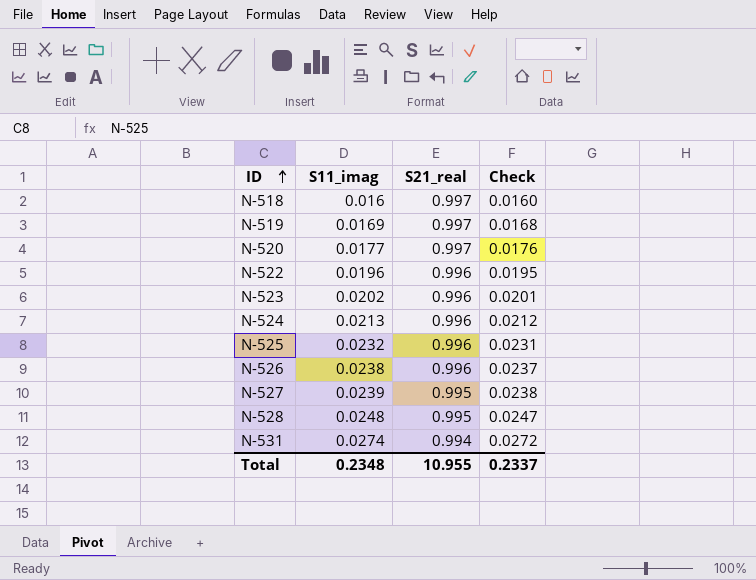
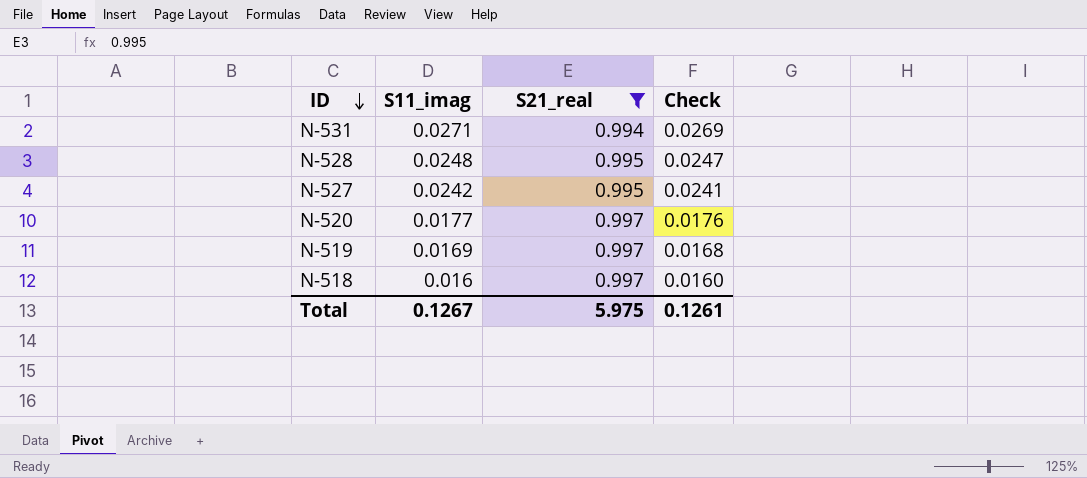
filter: none -> S21_real != 0.996
row order: ID ascending -> ID descending
N-531 | S11_imag: 0.0274 -> 0.0271
N-531 | Check: 0.0272 -> 0.0269
N-527 | S11_imag: 0.0239 -> 0.0242
N-527 | Check: 0.0238 -> 0.0241
Total | S11_imag: 0.2348 -> 0.1267
Total | S21_real: 10.955 -> 5.975
Total | Check: 0.2337 -> 0.1261

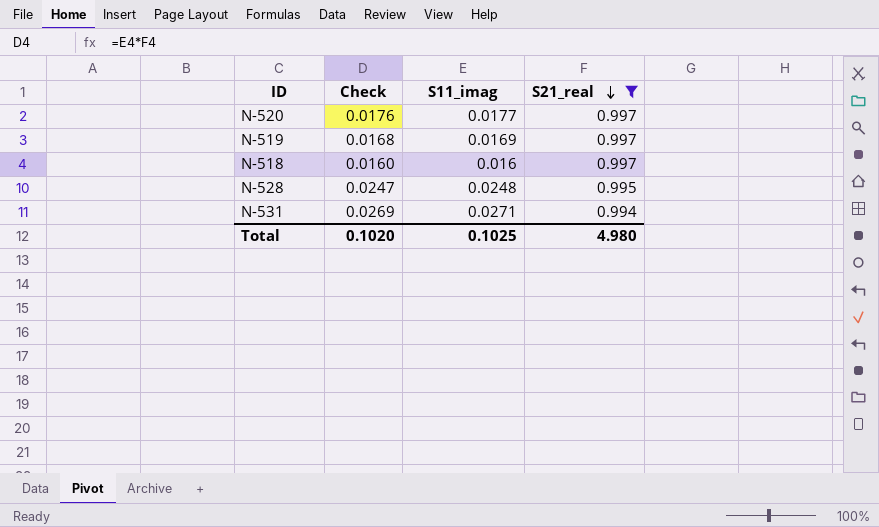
row order: ID descending -> S21_real descending
column Check | position: 4 -> 2
row N-527: 0.0242 | 0.995 | 0.0241 -> none
Total | Check: 0.1261 -> 0.1020
Total | S11_imag: 0.1267 -> 0.1025
Total | S21_real: 5.975 -> 4.980

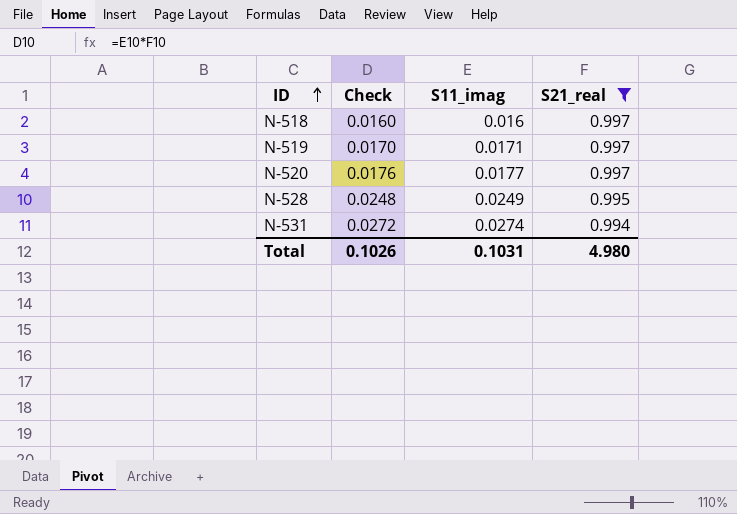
row order: S21_real descending -> ID ascending
N-519 | Check: 0.0168 -> 0.0170
N-519 | S11_imag: 0.0169 -> 0.0171
N-528 | Check: 0.0247 -> 0.0248
N-528 | S11_imag: 0.0248 -> 0.0249
N-531 | Check: 0.0269 -> 0.0272
N-531 | S11_imag: 0.0271 -> 0.0274
Total | Check: 0.1020 -> 0.1026
Total | S11_imag: 0.1025 -> 0.1031

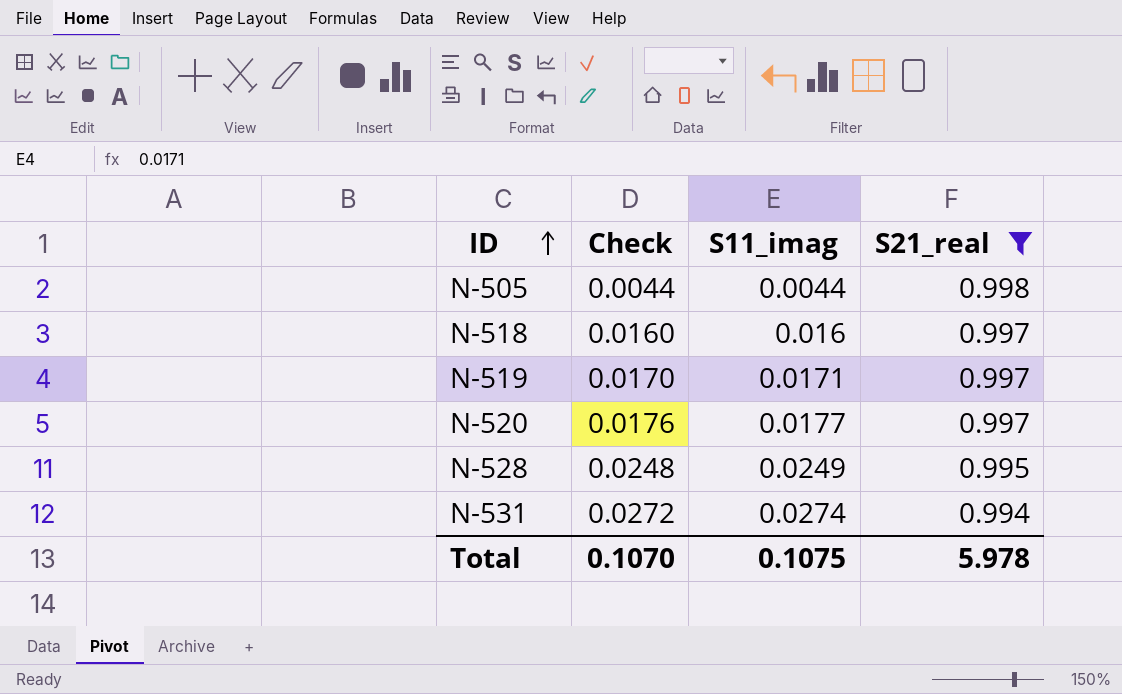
row N-505: none -> 0.0044 | 0.0044 | 0.998
Total | Check: 0.1026 -> 0.1070
Total | S11_imag: 0.1031 -> 0.1075
Total | S21_real: 4.980 -> 5.978

